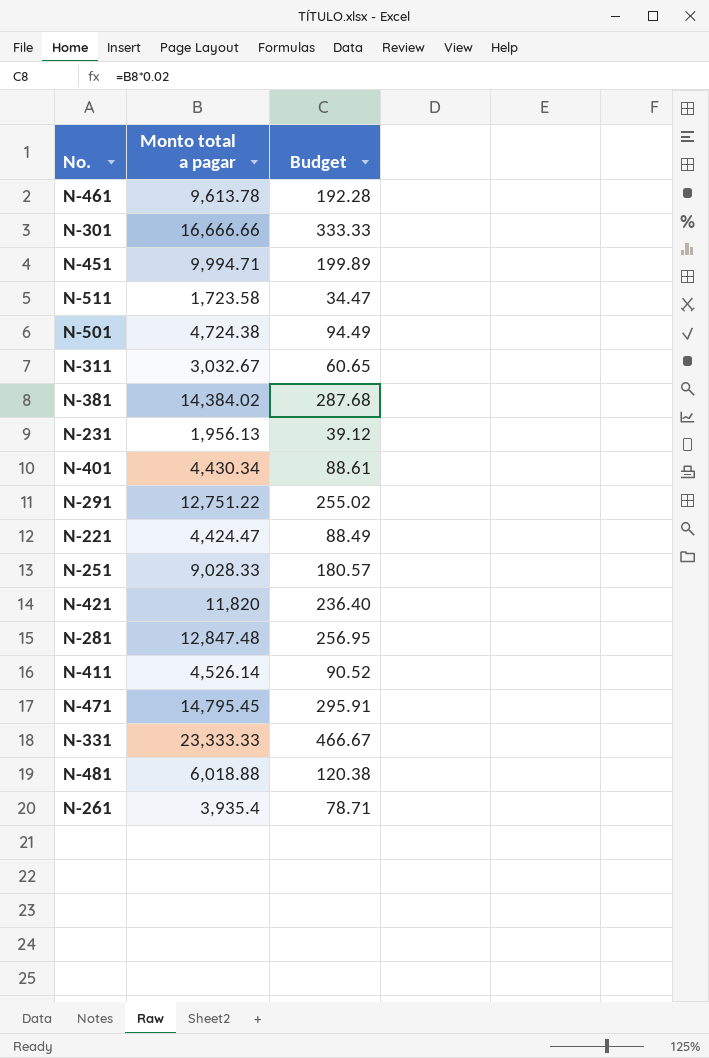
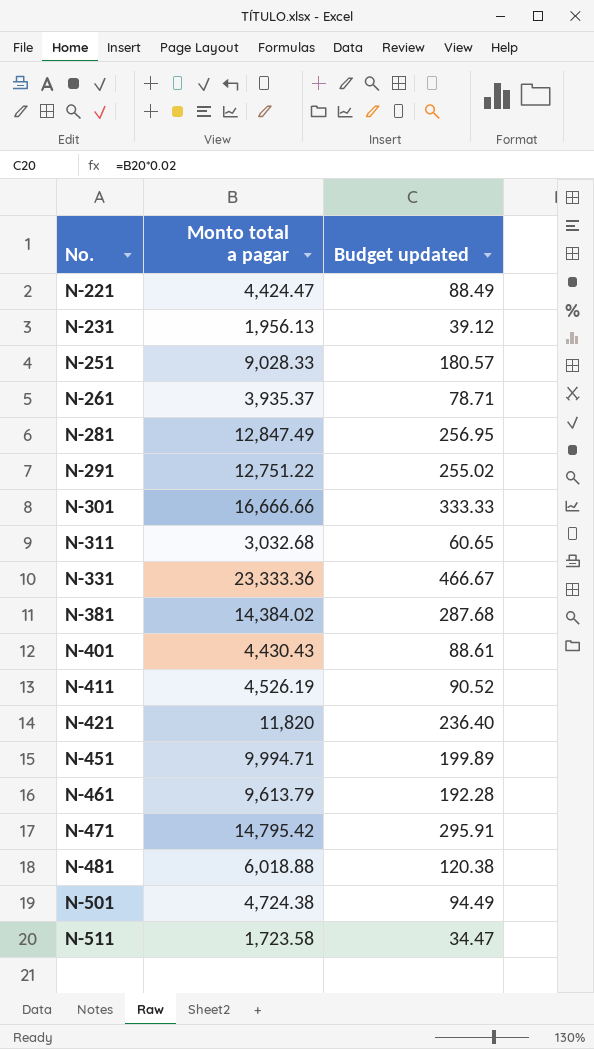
row order: none -> No. ascending
column name: Budget -> Budget updated
N-261 | Monto total a pagar: 3,935.4 -> 3,935.37
N-281 | Monto total a pagar: 12,847.48 -> 12,847.49
N-311 | Monto total a pagar: 3,032.67 -> 3,032.68
N-331 | Monto total a pagar: 23,333.33 -> 23,333.36
N-401 | Monto total a pagar: 4,430.34 -> 4,430.43
N-411 | Monto total a pagar: 4,526.14 -> 4,526.19
N-461 | Monto total a pagar: 9,613.78 -> 9,613.79
N-471 | Monto total a pagar: 14,795.45 -> 14,795.42

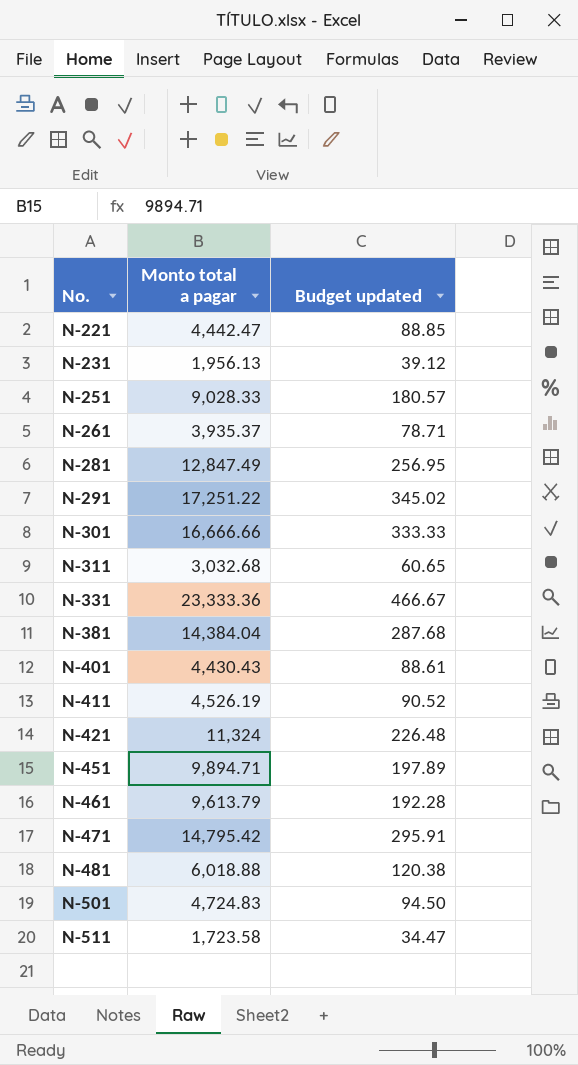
N-221 | Monto total a pagar: 4,424.47 -> 4,442.47
N-221 | Budget updated: 88.49 -> 88.85
N-291 | Monto total a pagar: 12,751.22 -> 17,251.22
N-291 | Budget updated: 255.02 -> 345.02
N-381 | Monto total a pagar: 14,384.02 -> 14,384.04
N-421 | Monto total a pagar: 11,820 -> 11,324
N-421 | Budget updated: 236.40 -> 226.48
N-451 | Monto total a pagar: 9,994.71 -> 9,894.71
N-451 | Budget updated: 199.89 -> 197.89
N-501 | Monto total a pagar: 4,724.38 -> 4,724.83
N-501 | Budget updated: 94.49 -> 94.50

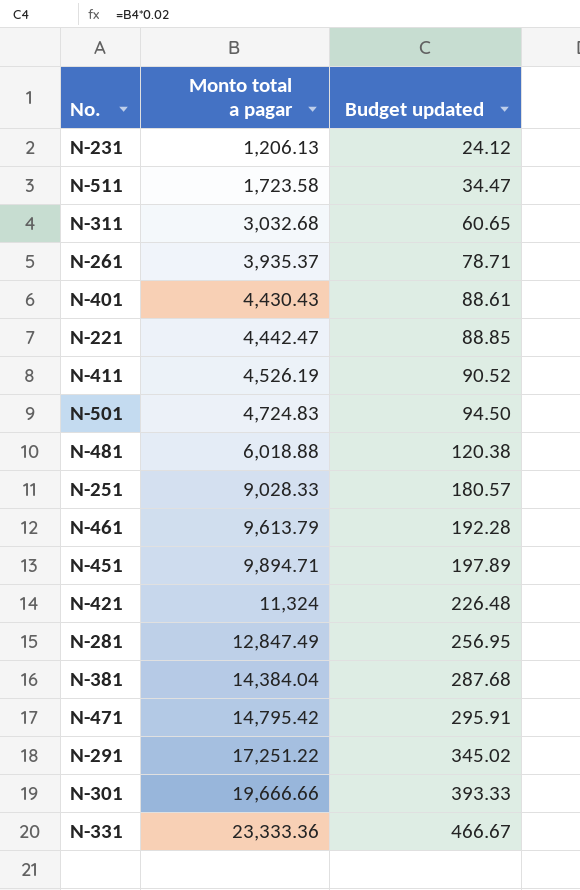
row order: No. ascending -> Monto total a pagar ascending
N-231 | Monto total a pagar: 1,956.13 -> 1,206.13
N-231 | Budget updated: 39.12 -> 24.12
N-301 | Monto total a pagar: 16,666.66 -> 19,666.66
N-301 | Budget updated: 333.33 -> 393.33

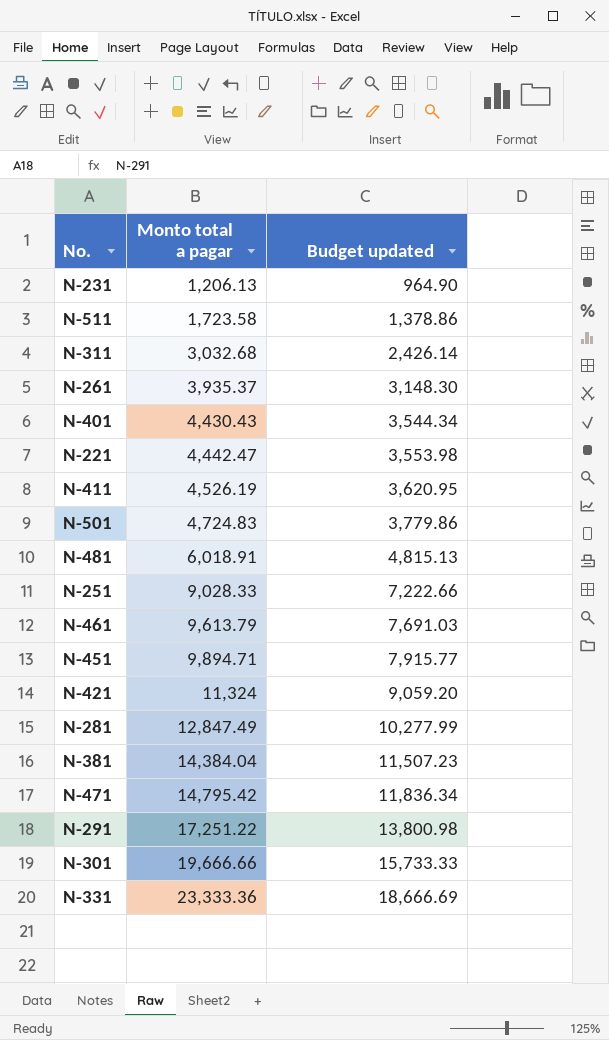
column Budget updated | formula: [Monto total a pagar] * 0.02 -> [Monto total a pagar] * 0.8
N-481 | Monto total a pagar: 6,018.88 -> 6,018.91

